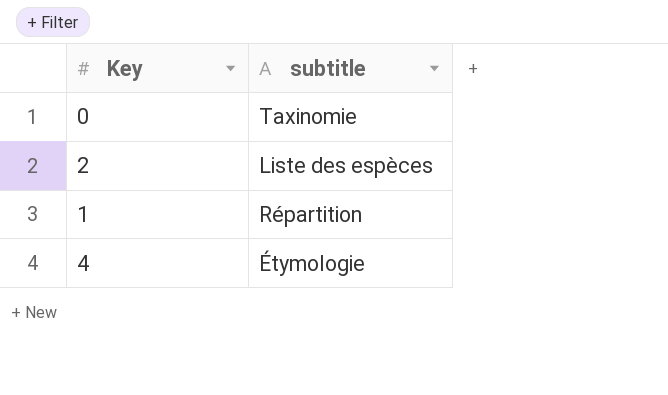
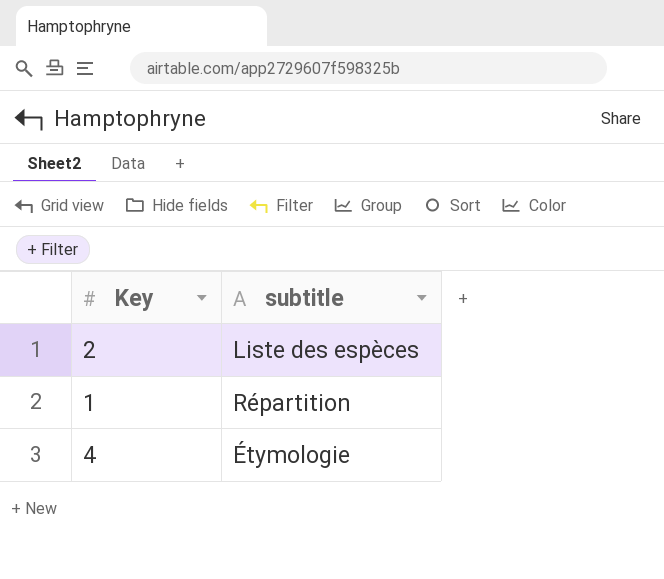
row 0: Taxinomie -> none

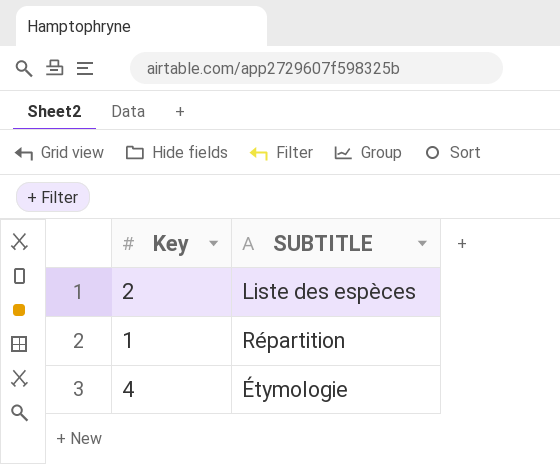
column name: subtitle -> SUBTITLE

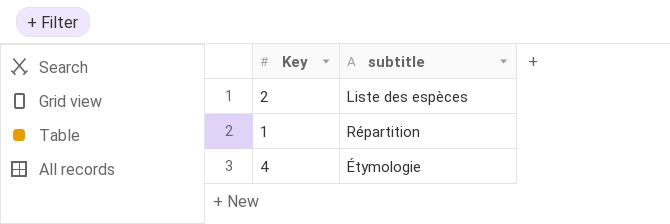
column name: SUBTITLE -> subtitle

